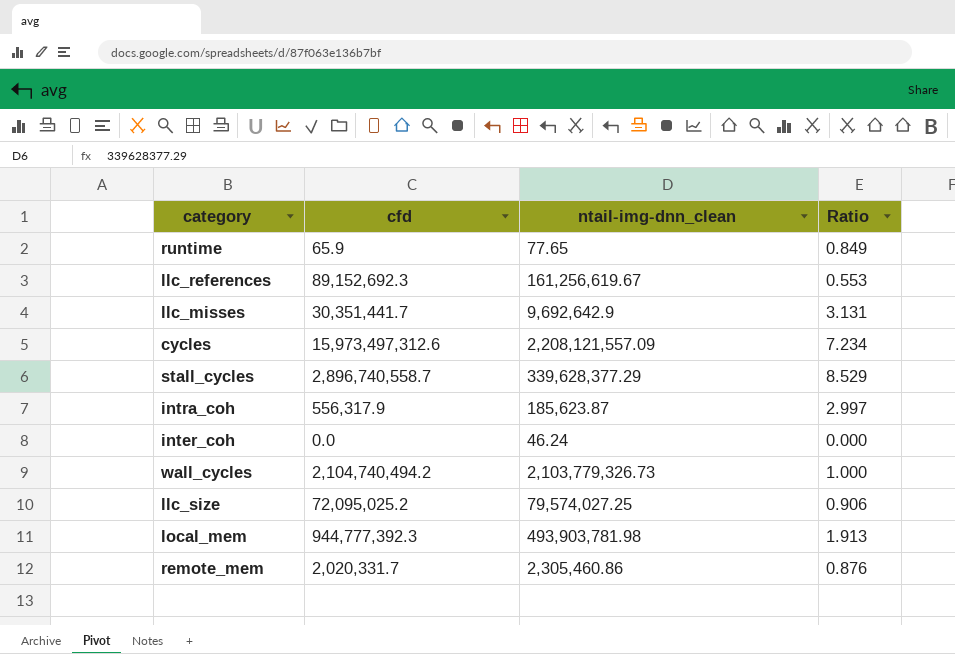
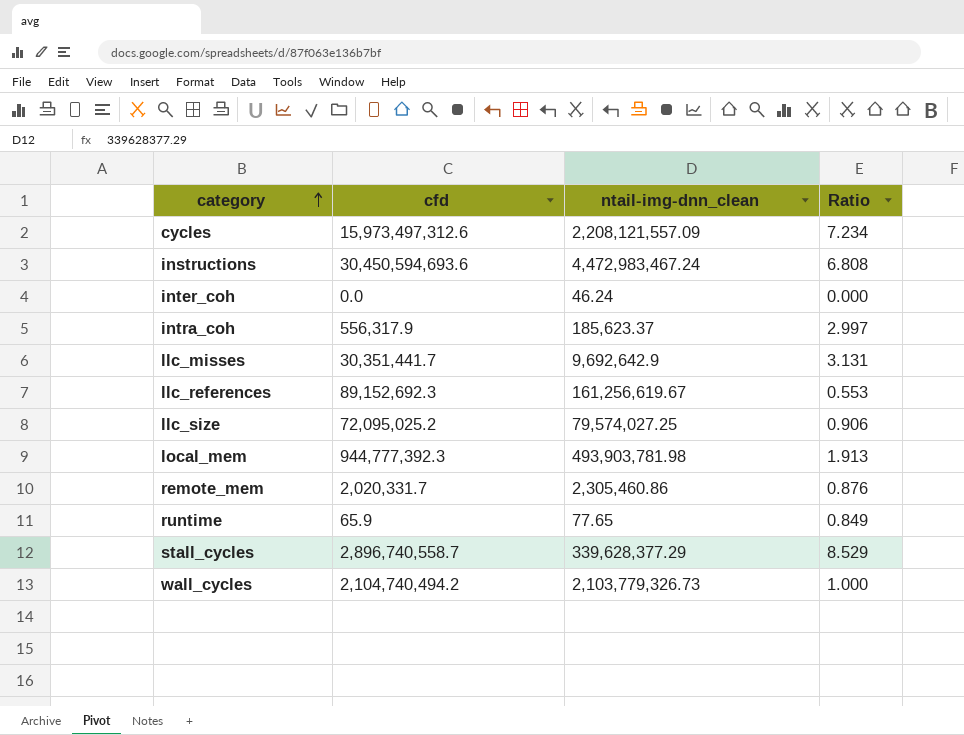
row order: none -> category ascending
row instructions: none -> 30,450,594,693.6 | 4,472,983,467.24 | 6.808
intra_coh | ntail-img-dnn_clean: 185,623.87 -> 185,623.37

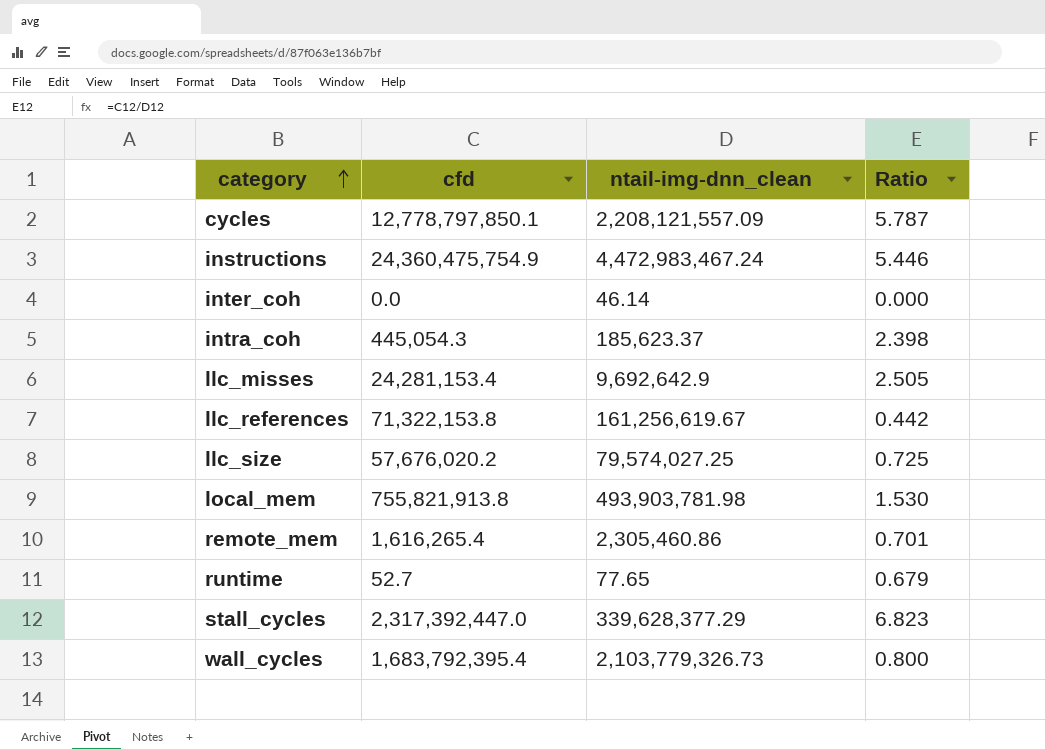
cycles | cfd: 15,973,497,312.6 -> 12,778,797,850.1
cycles | Ratio: 7.234 -> 5.787
instructions | cfd: 30,450,594,693.6 -> 24,360,475,754.9
instructions | Ratio: 6.808 -> 5.446
inter_coh | ntail-img-dnn_clean: 46.24 -> 46.14
intra_coh | cfd: 556,317.9 -> 445,054.3
intra_coh | Ratio: 2.997 -> 2.398
llc_misses | cfd: 30,351,441.7 -> 24,281,153.4
llc_misses | Ratio: 3.131 -> 2.505
llc_references | cfd: 89,152,692.3 -> 71,322,153.8
llc_references | Ratio: 0.553 -> 0.442
llc_size | cfd: 72,095,025.2 -> 57,676,020.2
llc_size | Ratio: 0.906 -> 0.725
local_mem | cfd: 944,777,392.3 -> 755,821,913.8
local_mem | Ratio: 1.913 -> 1.530
remote_mem | cfd: 2,020,331.7 -> 1,616,265.4
remote_mem | Ratio: 0.876 -> 0.701
runtime | cfd: 65.9 -> 52.7
runtime | Ratio: 0.849 -> 0.679
stall_cycles | cfd: 2,896,740,558.7 -> 2,317,392,447.0
stall_cycles | Ratio: 8.529 -> 6.823
wall_cycles | cfd: 2,104,740,494.2 -> 1,683,792,395.4
wall_cycles | Ratio: 1.000 -> 0.800

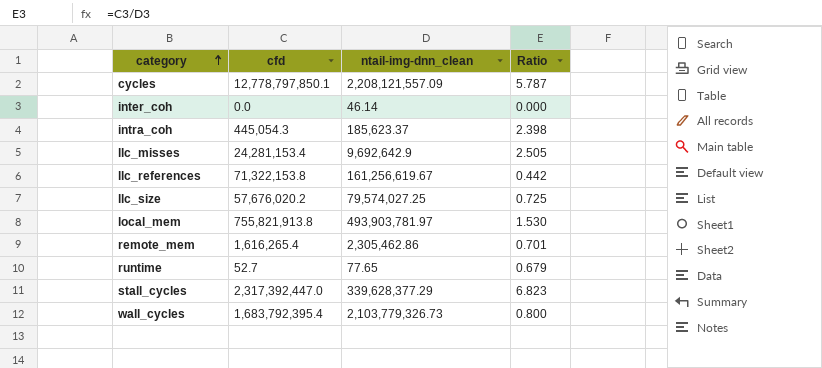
row instructions: 24,360,475,754.9 | 4,472,983,467.24 | 5.446 -> none
local_mem | ntail-img-dnn_clean: 493,903,781.98 -> 493,903,781.97
remote_mem | ntail-img-dnn_clean: 2,305,460.86 -> 2,305,462.86

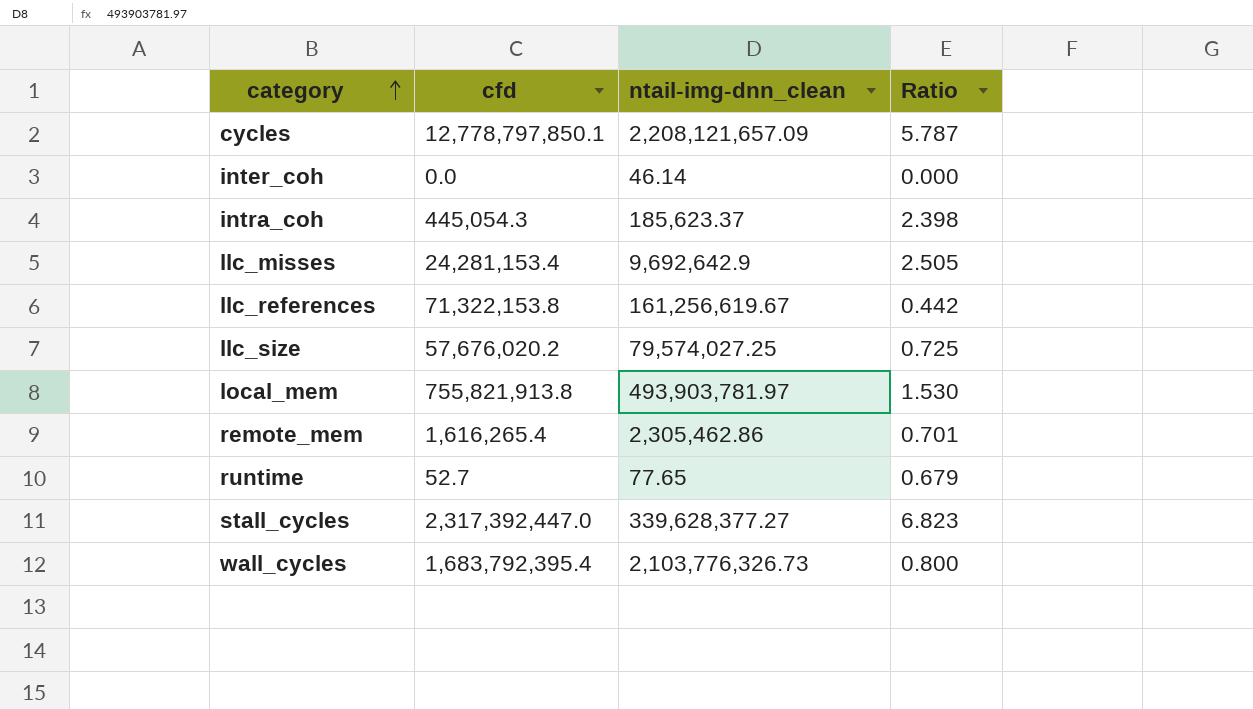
cycles | ntail-img-dnn_clean: 2,208,121,557.09 -> 2,208,121,657.09
stall_cycles | ntail-img-dnn_clean: 339,628,377.29 -> 339,628,377.27
wall_cycles | ntail-img-dnn_clean: 2,103,779,326.73 -> 2,103,776,326.73

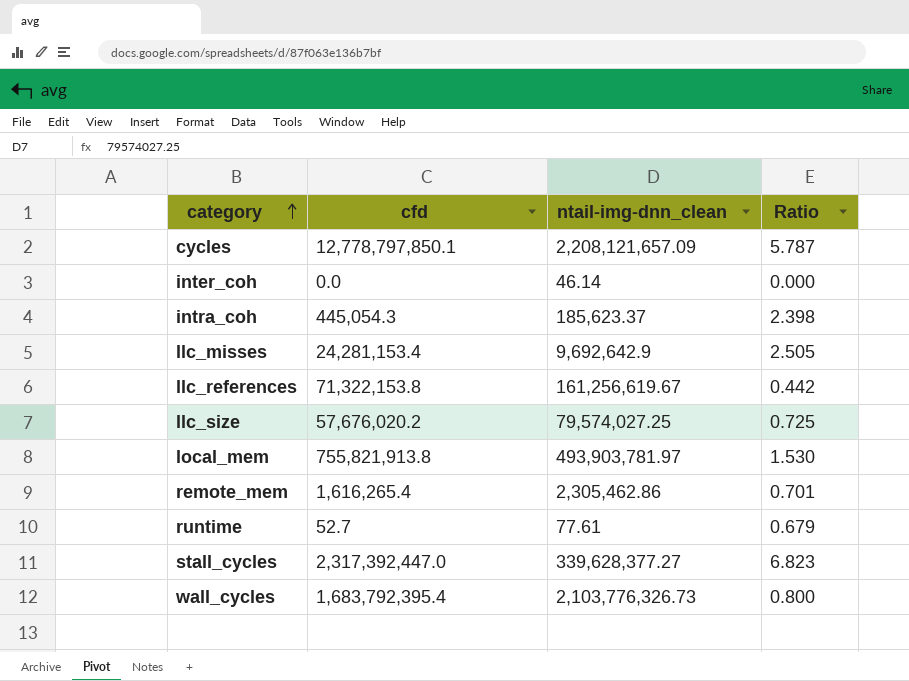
runtime | ntail-img-dnn_clean: 77.65 -> 77.61

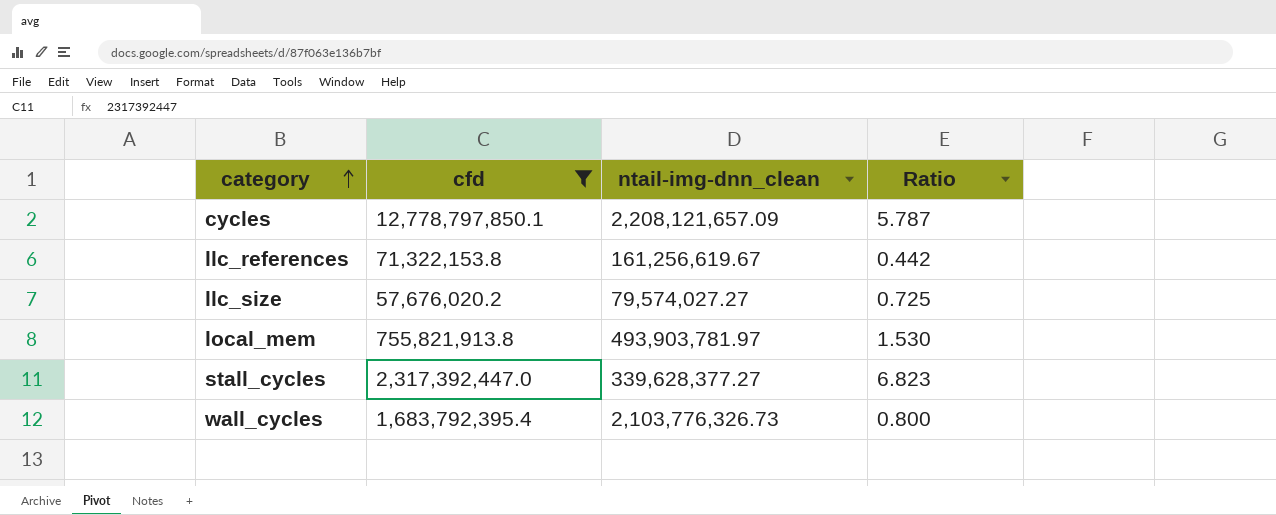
filter: none -> cfd >= 57,676,020.2
llc_size | ntail-img-dnn_clean: 79,574,027.25 -> 79,574,027.27

